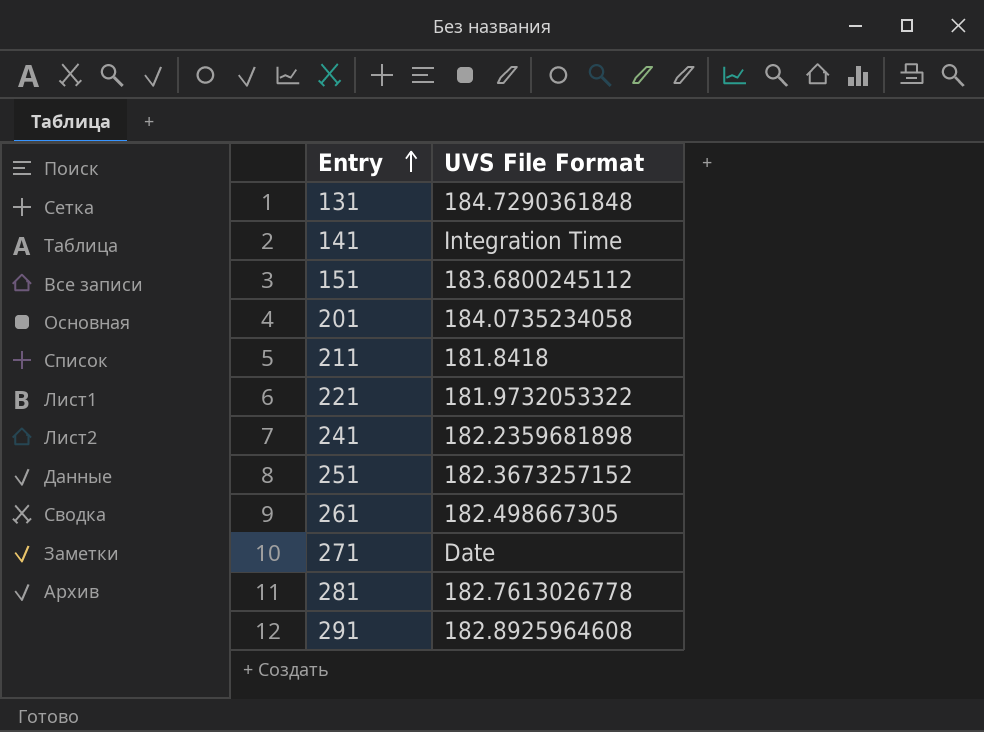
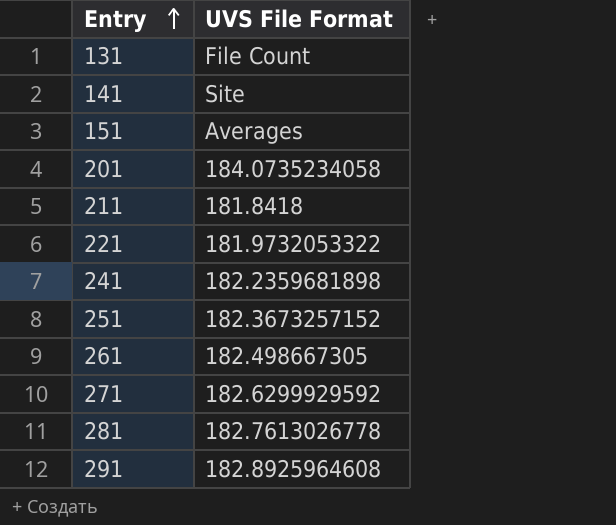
131 | UVS File Format: 184.7290361848 -> File Count
141 | UVS File Format: Integration Time -> Site
151 | UVS File Format: 183.6800245112 -> Averages
271 | UVS File Format: Date -> 182.6299929592

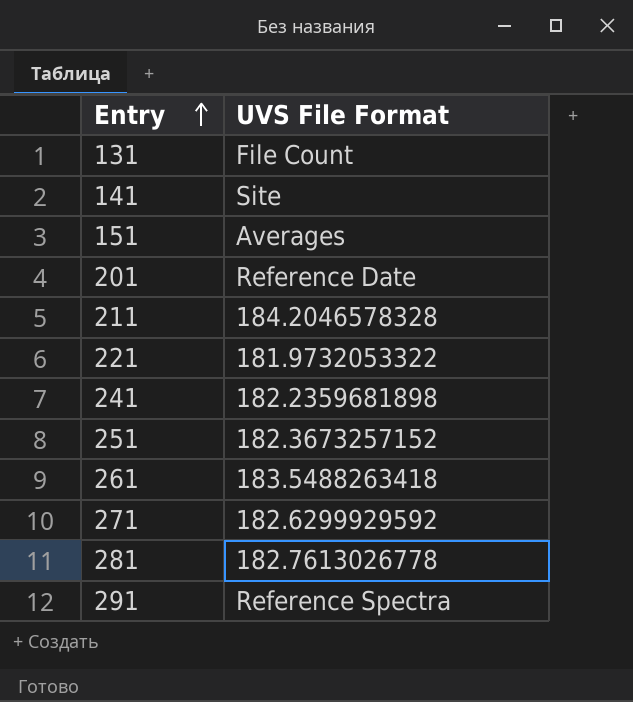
201 | UVS File Format: 184.0735234058 -> Reference Date
211 | UVS File Format: 181.8418 -> 184.2046578328
261 | UVS File Format: 182.498667305 -> 183.5488263418
291 | UVS File Format: 182.8925964608 -> Reference Spectra

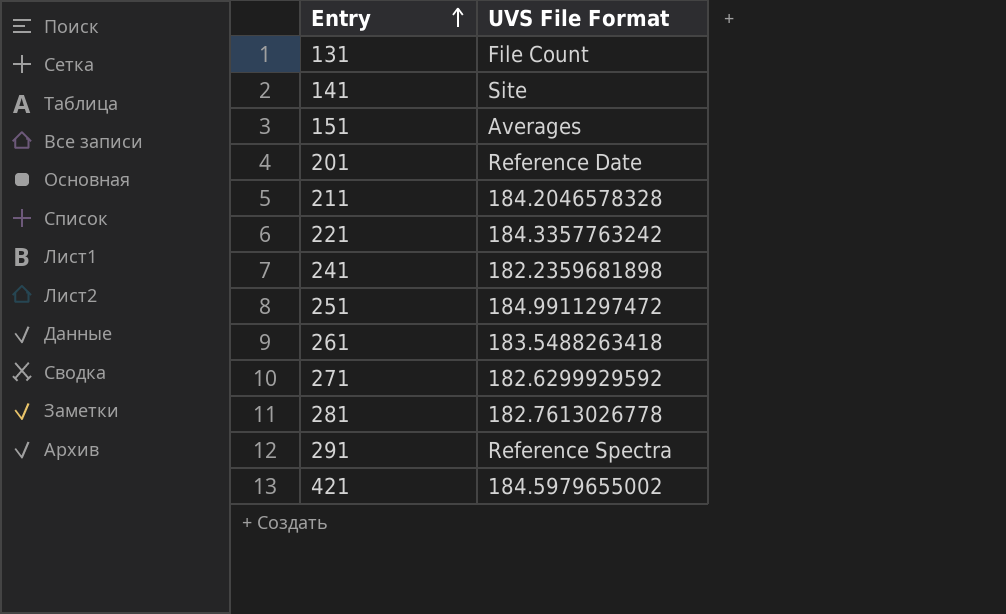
221 | UVS File Format: 181.9732053322 -> 184.3357763242
251 | UVS File Format: 182.3673257152 -> 184.9911297472
row 421: none -> 184.5979655002

